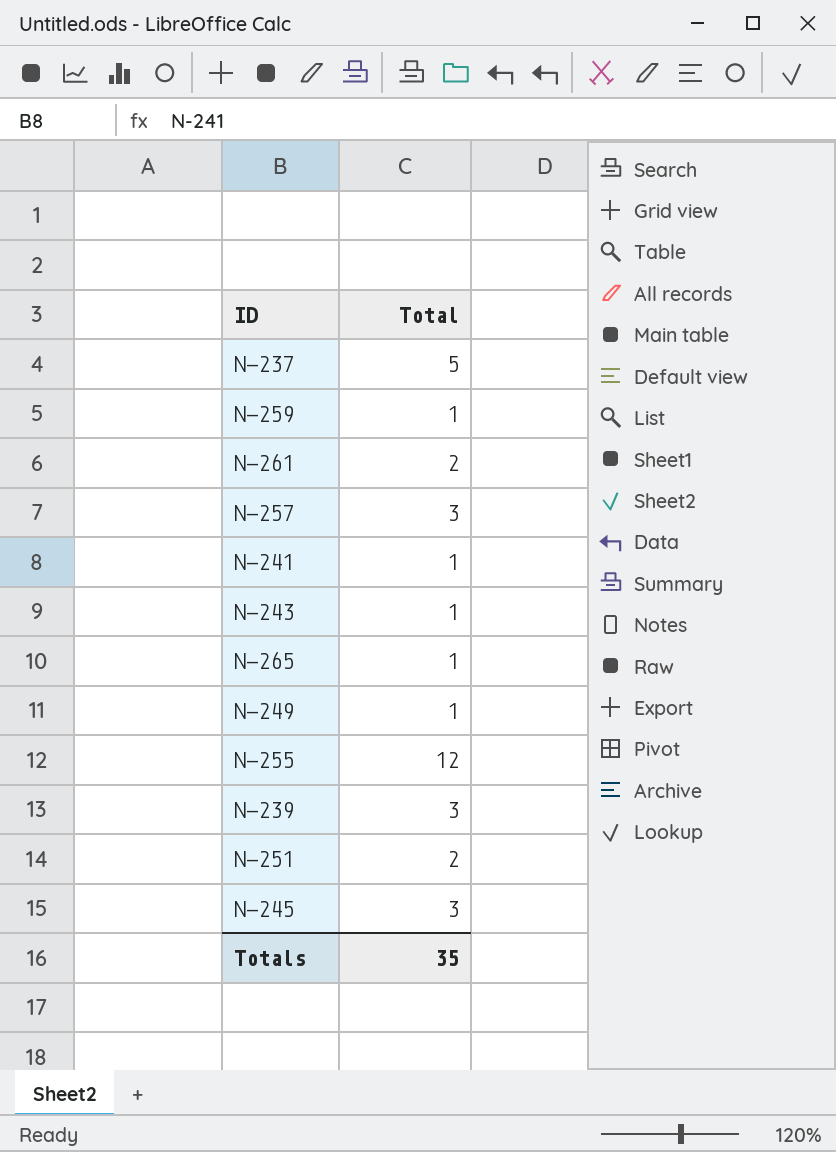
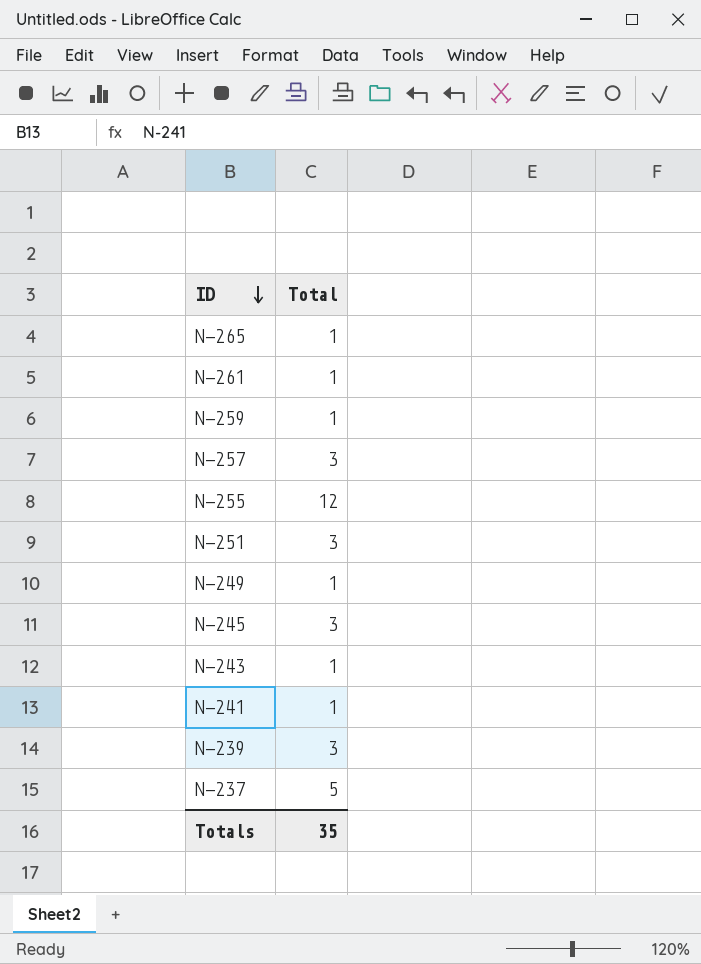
row order: none -> ID descending
N-261 | Total: 2 -> 1
N-251 | Total: 2 -> 3

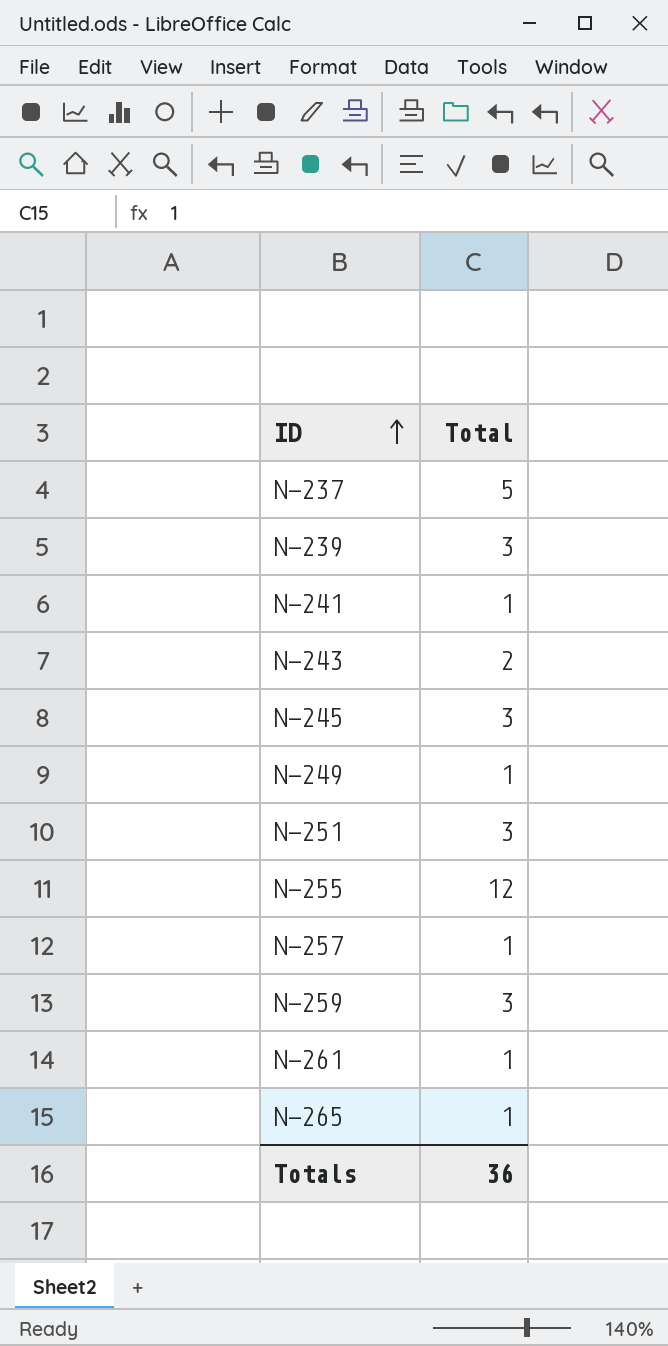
row order: ID descending -> ID ascending
N-243 | Total: 1 -> 2
N-257 | Total: 3 -> 1
N-259 | Total: 1 -> 3
Totals | Total: 35 -> 36

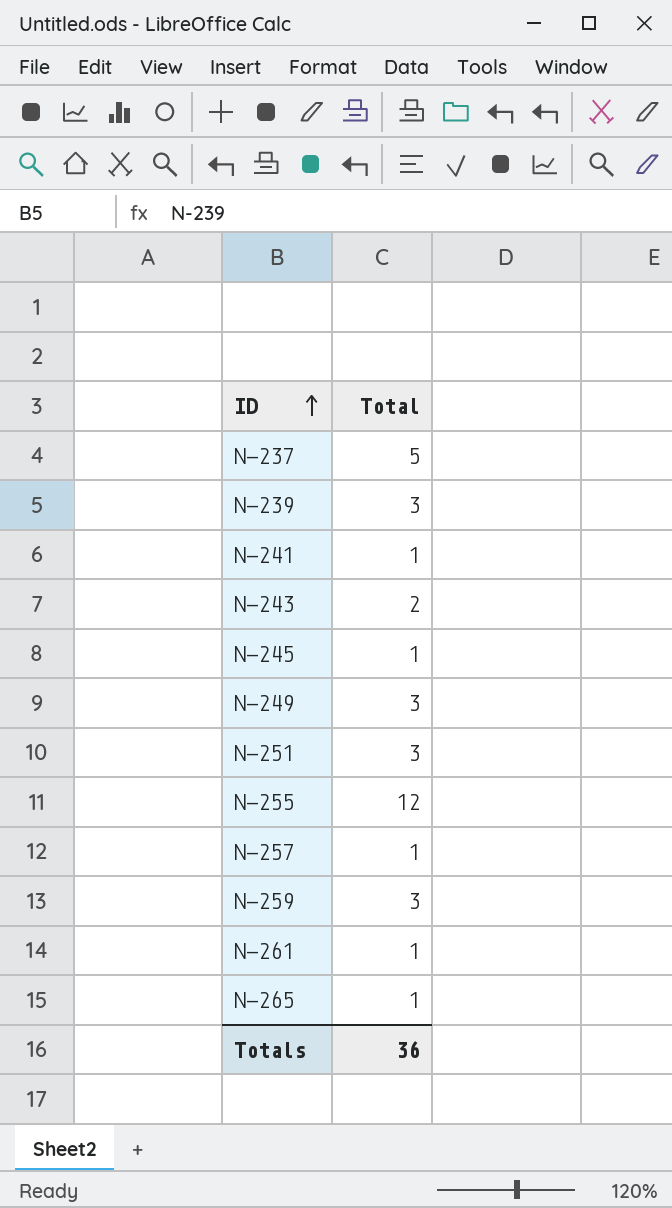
N-245 | Total: 3 -> 1
N-249 | Total: 1 -> 3

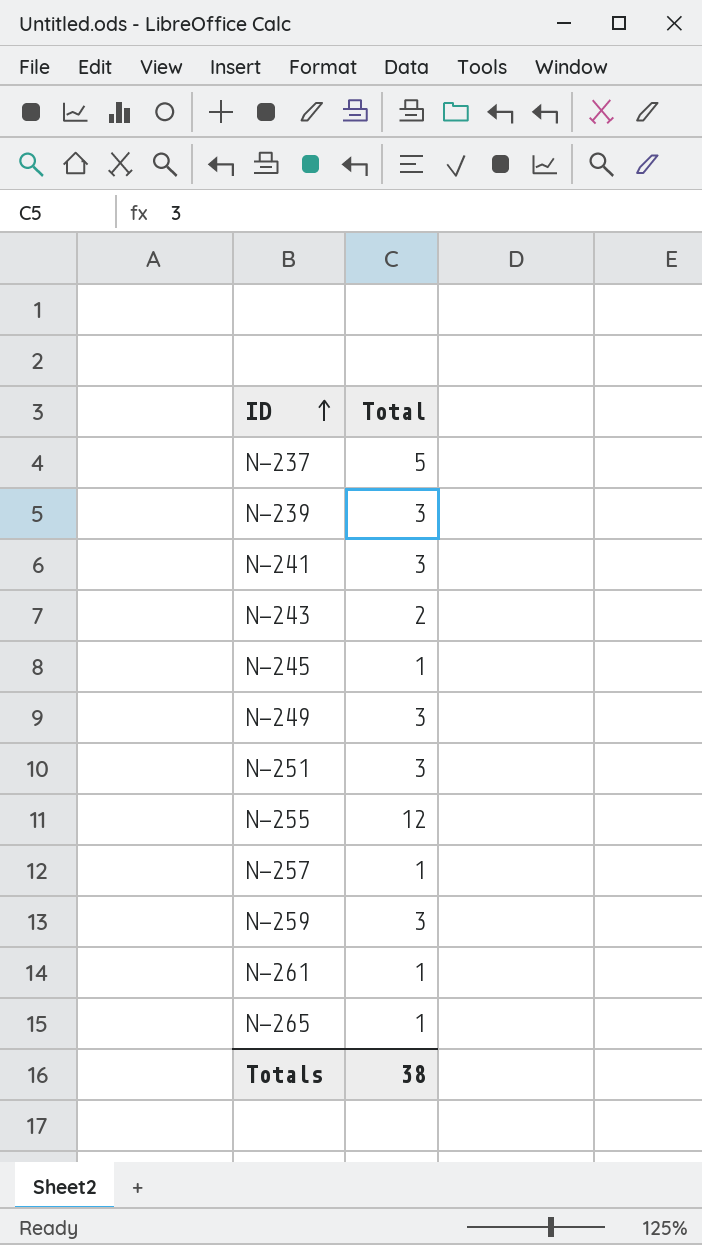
N-241 | Total: 1 -> 3
Totals | Total: 36 -> 38

